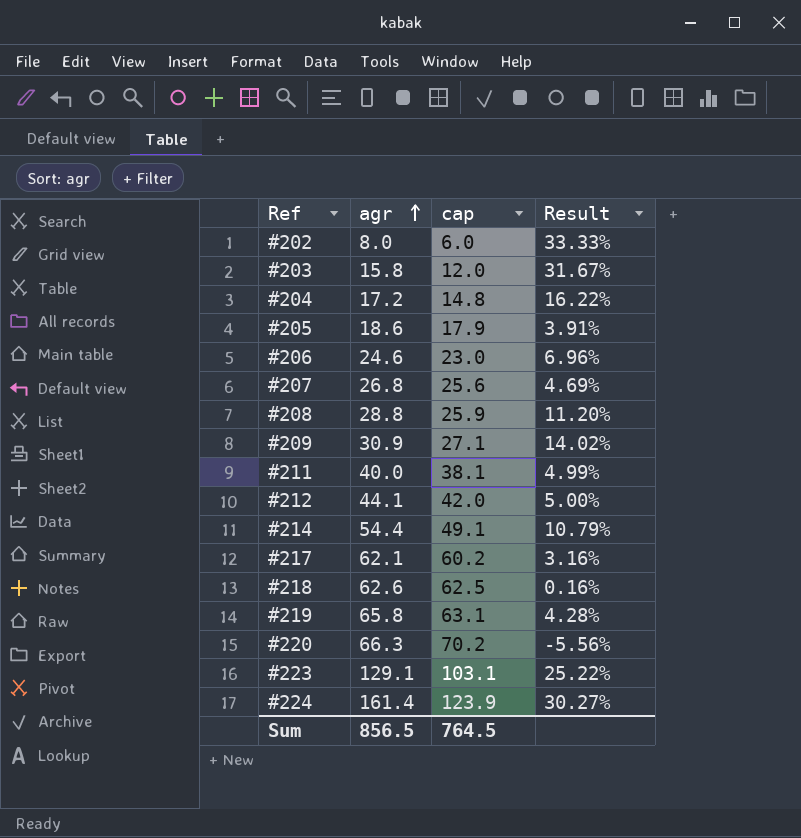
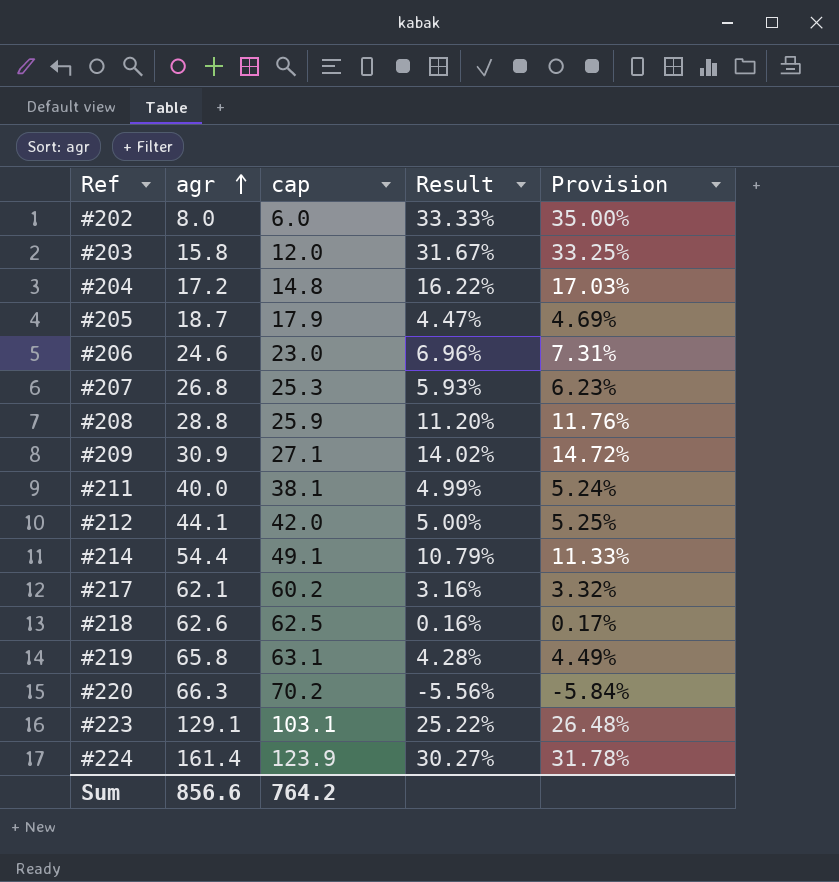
column Provision | formula: none -> [Result] * 1.05
#205 | agr: 18.6 -> 18.7
#205 | Result: 3.91% -> 4.47%
#207 | cap: 25.6 -> 25.3
#207 | Result: 4.69% -> 5.93%
Sum | agr: 856.5 -> 856.6
Sum | cap: 764.5 -> 764.2

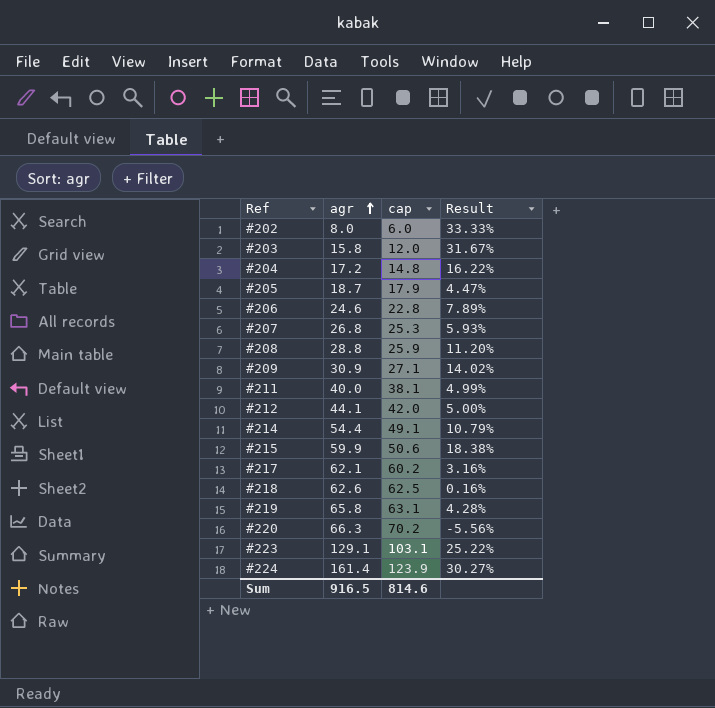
column Provision | formula: [Result] * 1.05 -> none
#206 | cap: 23.0 -> 22.8
#206 | Result: 6.96% -> 7.89%
row #215: none -> 59.9 | 50.6 | 18.38%
Sum | agr: 856.6 -> 916.5
Sum | cap: 764.2 -> 814.6

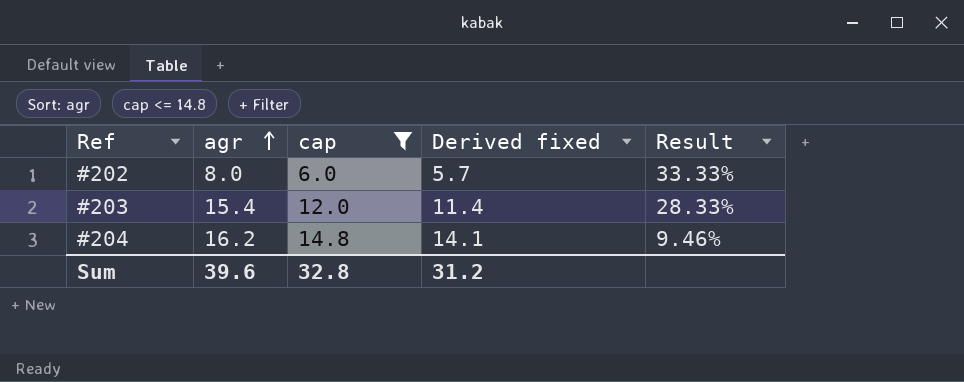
filter: none -> cap <= 14.8
column Derived fixed | formula: none -> [cap] * 0.95
#203 | agr: 15.8 -> 15.4
#203 | Result: 31.67% -> 28.33%
#204 | agr: 17.2 -> 16.2
#204 | Result: 16.22% -> 9.46%
Sum | agr: 916.5 -> 39.6
Sum | cap: 814.6 -> 32.8

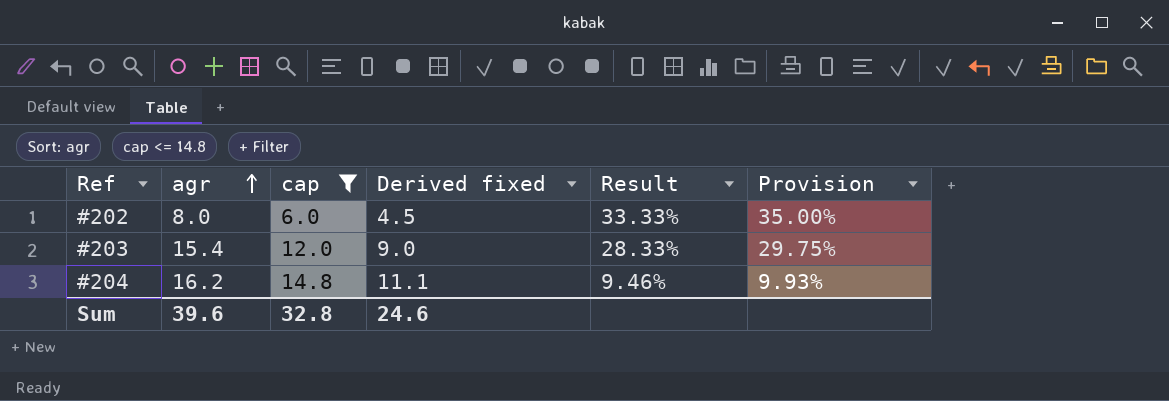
column Derived fixed | formula: [cap] * 0.95 -> [cap] * 0.75
column Provision | formula: none -> [Result] * 1.05
Sum | Derived fixed: 31.2 -> 24.6

